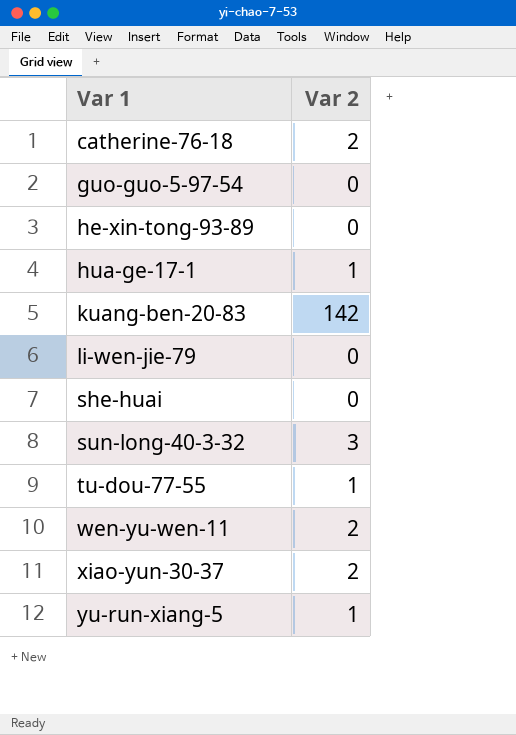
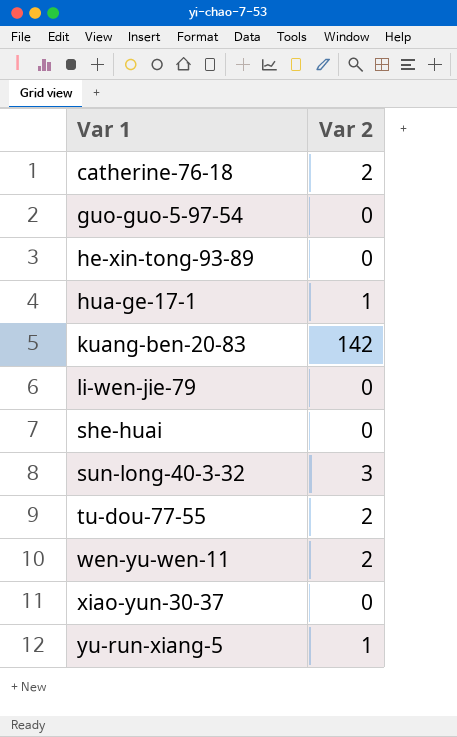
tu-dou-77-55 | Var 2: 1 -> 2
xiao-yun-30-37 | Var 2: 2 -> 0

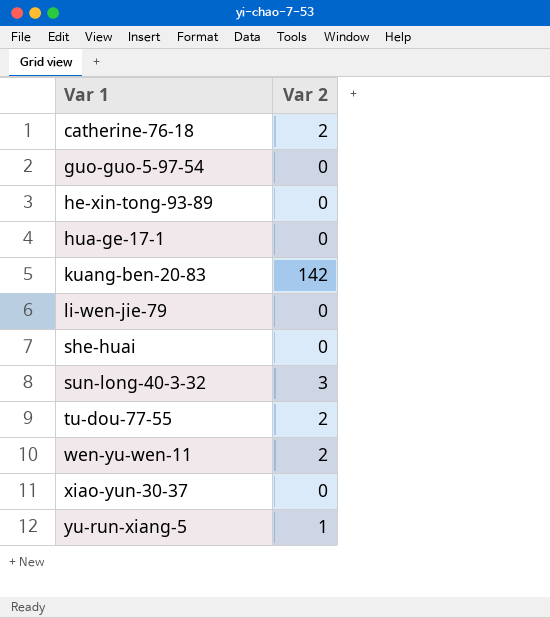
hua-ge-17-1 | Var 2: 1 -> 0

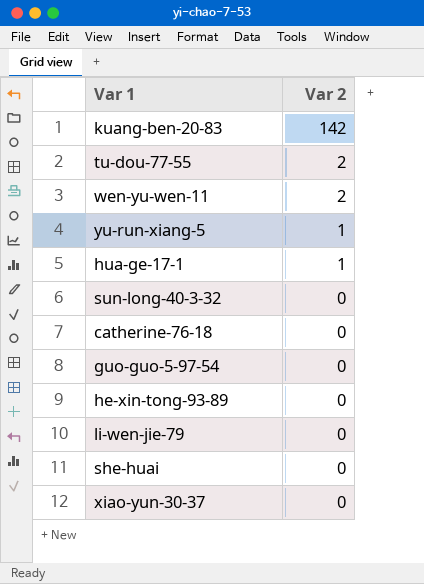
row order: Var 1 ascending -> Var 2 descending
hua-ge-17-1 | Var 2: 0 -> 1
sun-long-40-3-32 | Var 2: 3 -> 0
catherine-76-18 | Var 2: 2 -> 0

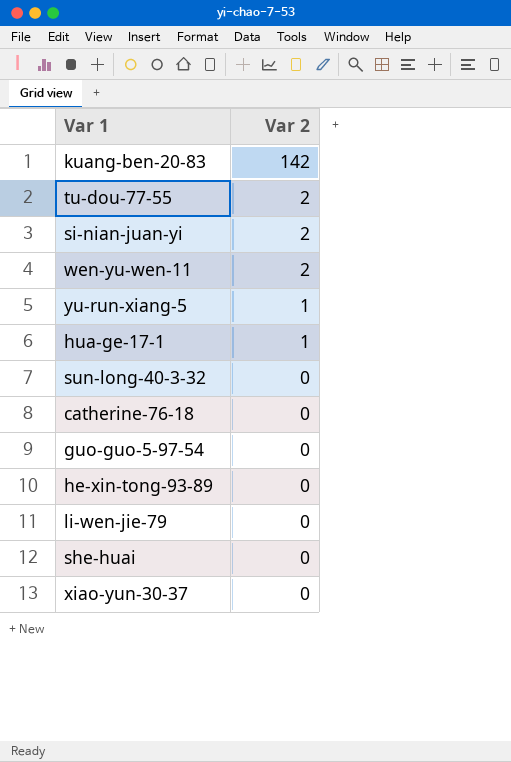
row si-nian-juan-yi: none -> 2

